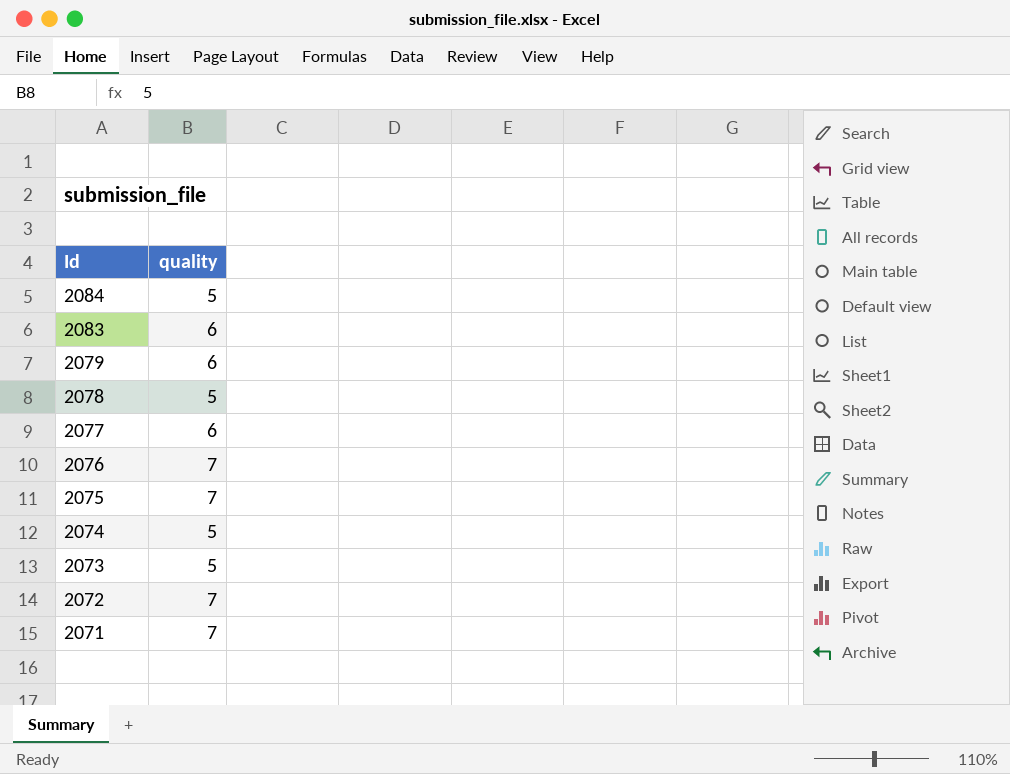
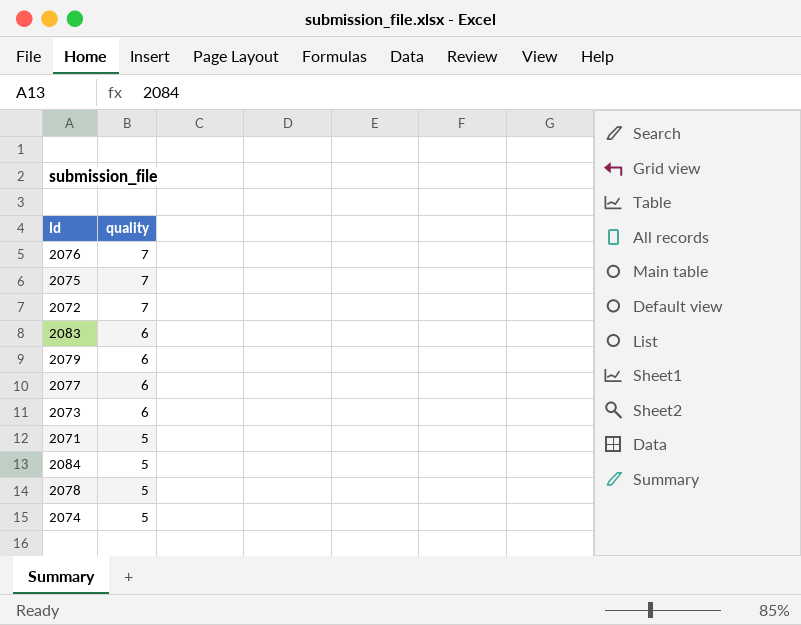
row order: Id descending -> quality descending
2073 | quality: 5 -> 6
2071 | quality: 7 -> 5

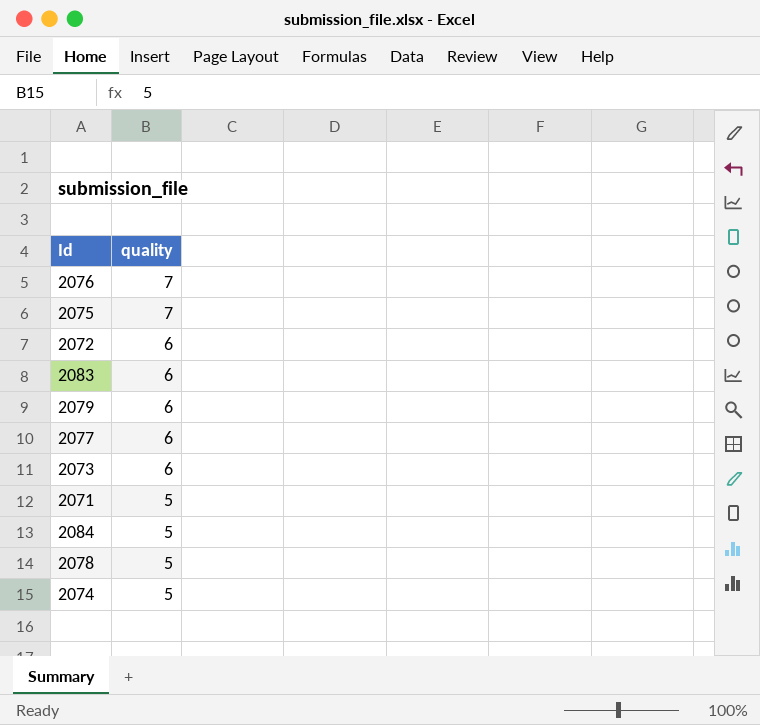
2072 | quality: 7 -> 6

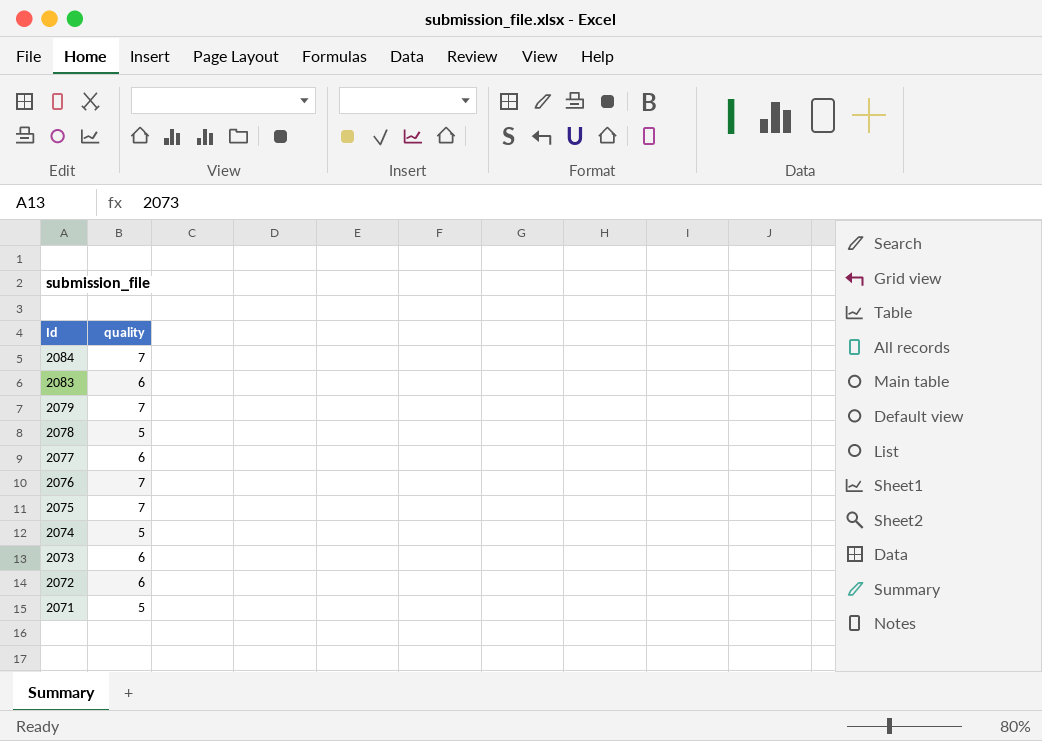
row order: quality descending -> Id descending
2084 | quality: 5 -> 7
2079 | quality: 6 -> 7

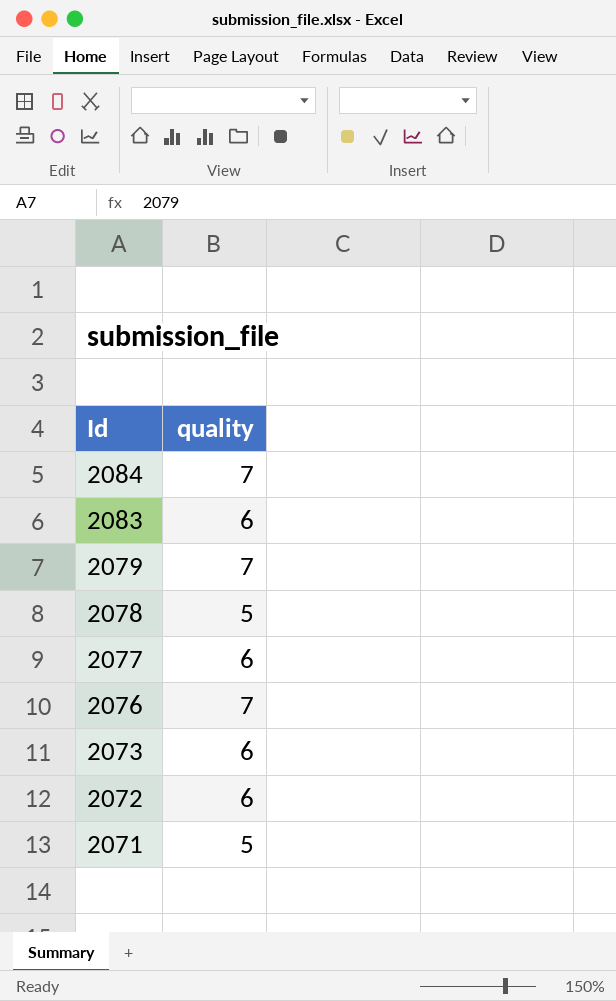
row 2075: 7 -> none
row 2074: 5 -> none

